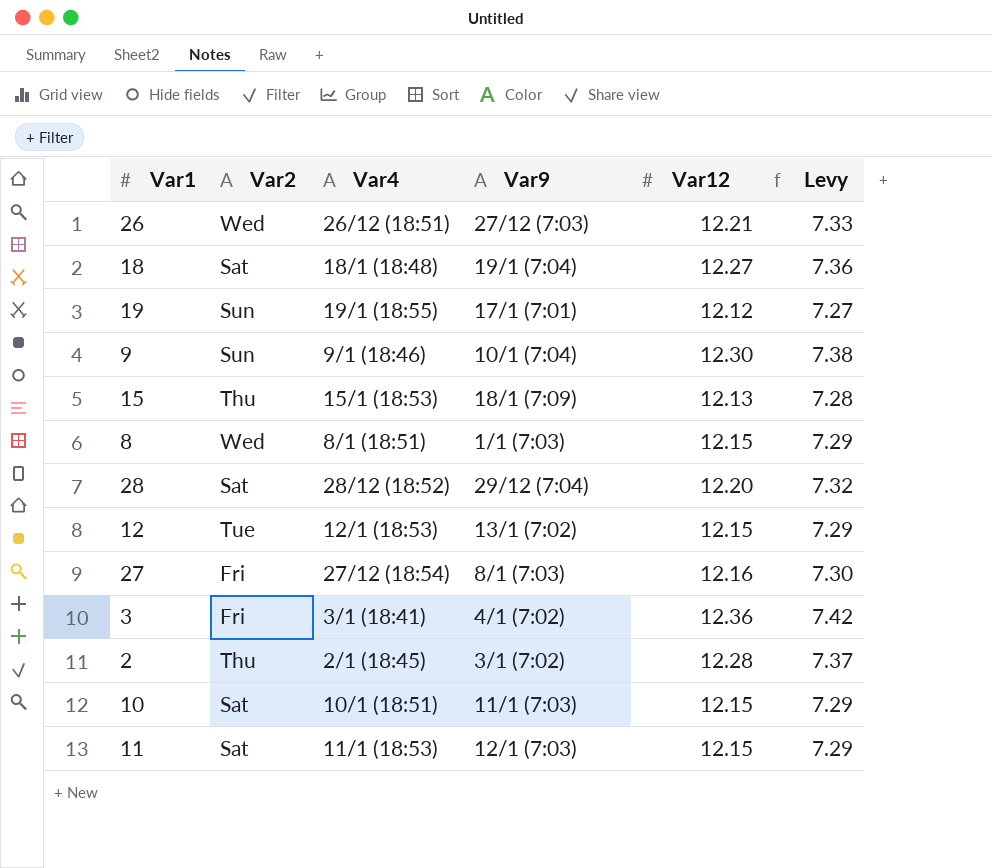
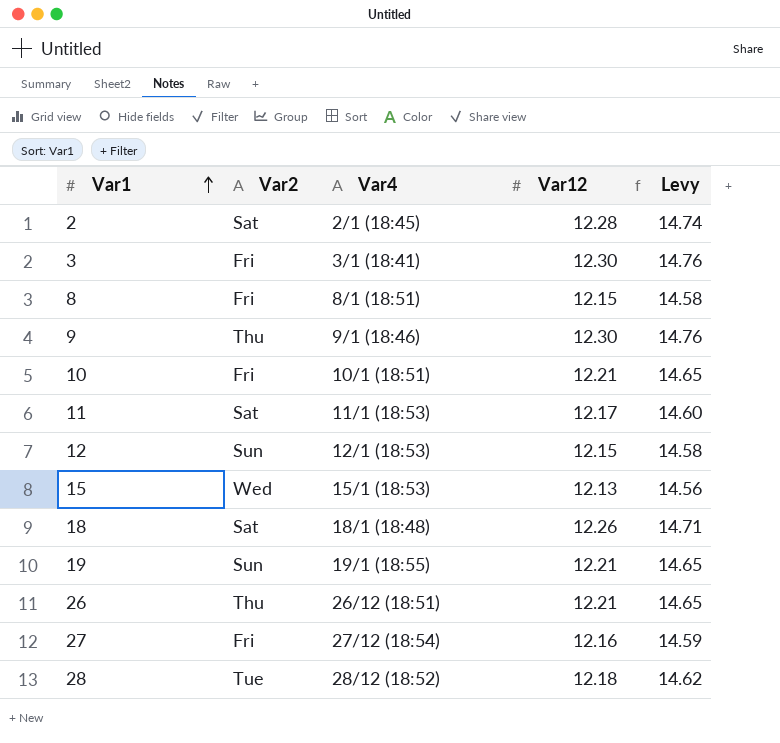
row order: none -> Var1 ascending
column Var9 | position: 4 -> none
column Levy | formula: [Var12] * 0.6 -> [Var12] * 1.2
2 | Var2: Thu -> Sat
3 | Var12: 12.36 -> 12.30
8 | Var2: Wed -> Fri
9 | Var2: Sun -> Thu
10 | Var2: Sat -> Fri
10 | Var12: 12.15 -> 12.21
11 | Var12: 12.15 -> 12.17
12 | Var2: Tue -> Sun
15 | Var2: Thu -> Wed
18 | Var12: 12.27 -> 12.26
19 | Var12: 12.12 -> 12.21
26 | Var2: Wed -> Thu
28 | Var2: Sat -> Tue
28 | Var12: 12.20 -> 12.18

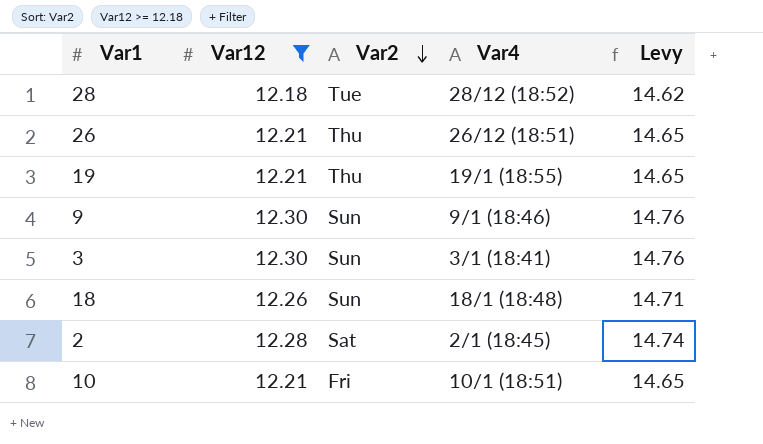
filter: none -> Var12 >= 12.18
row order: Var1 ascending -> Var2 descending
column Var12 | position: 4 -> 2
19 | Var2: Sun -> Thu
9 | Var2: Thu -> Sun
3 | Var2: Fri -> Sun
18 | Var2: Sat -> Sun

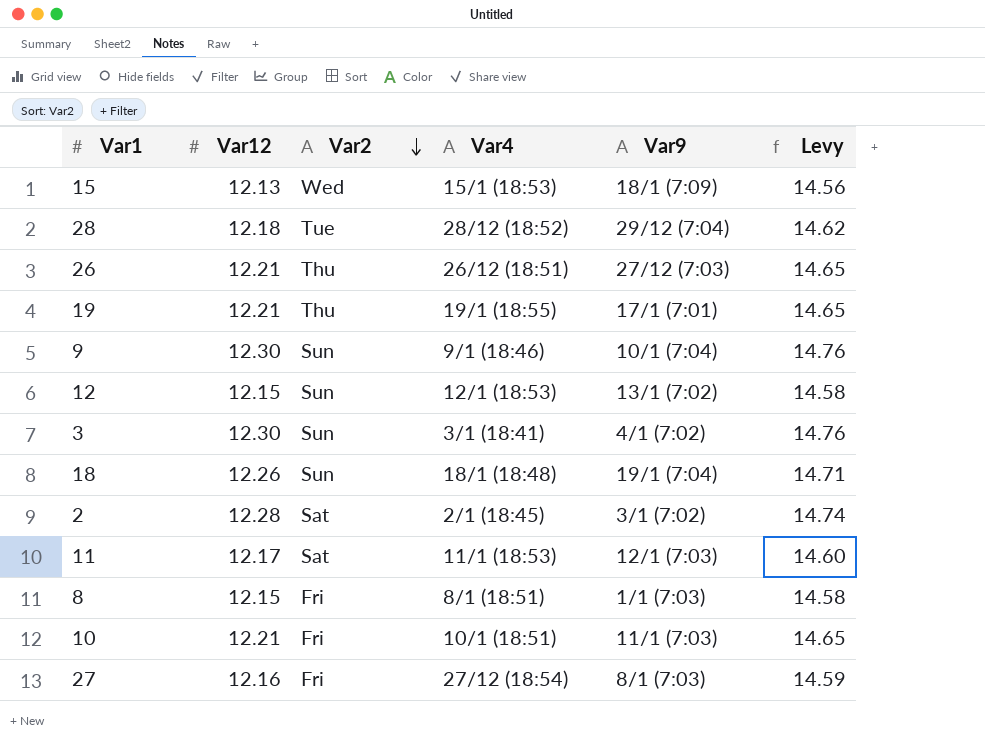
filter: Var12 >= 12.18 -> none
column Var9 | position: none -> 5

